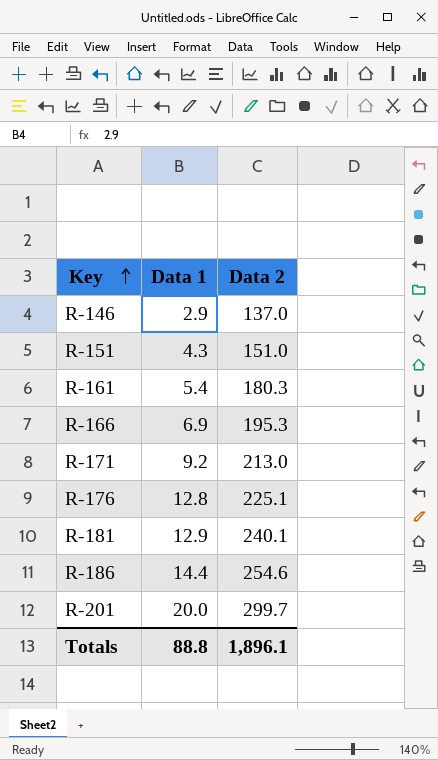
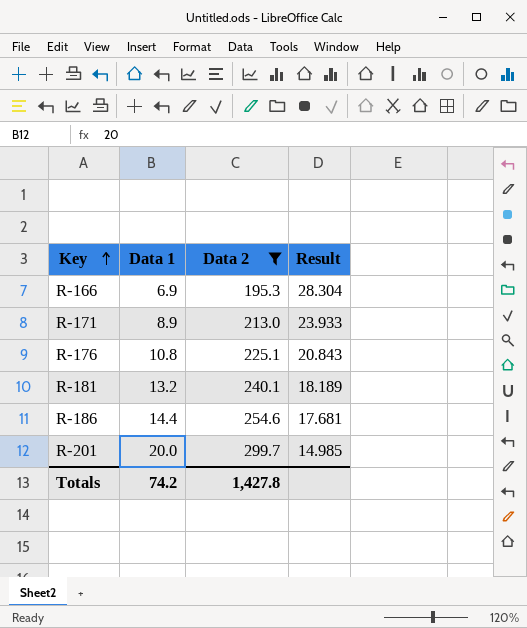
filter: none -> Data 2 >= 195.3
column Result | formula: none -> [Data 2] / [Data 1]
R-171 | Data 1: 9.2 -> 8.9
R-176 | Data 1: 12.8 -> 10.8
R-181 | Data 1: 12.9 -> 13.2
Totals | Data 1: 88.8 -> 74.2
Totals | Data 2: 1,896.1 -> 1,427.8

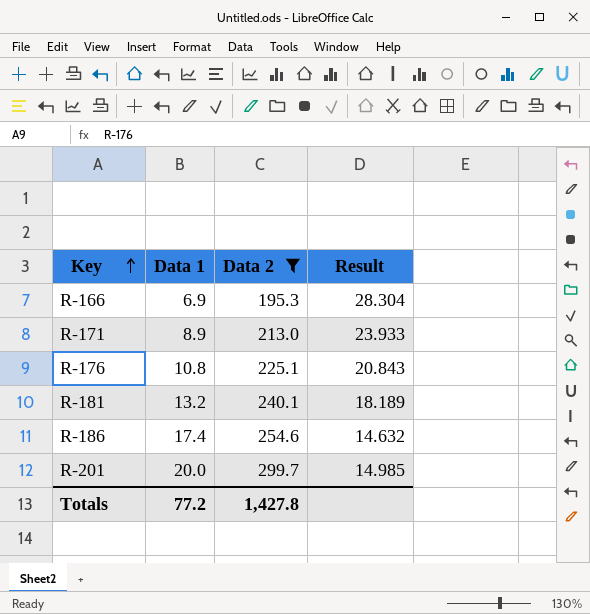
R-186 | Data 1: 14.4 -> 17.4
R-186 | Result: 17.681 -> 14.632
Totals | Data 1: 74.2 -> 77.2

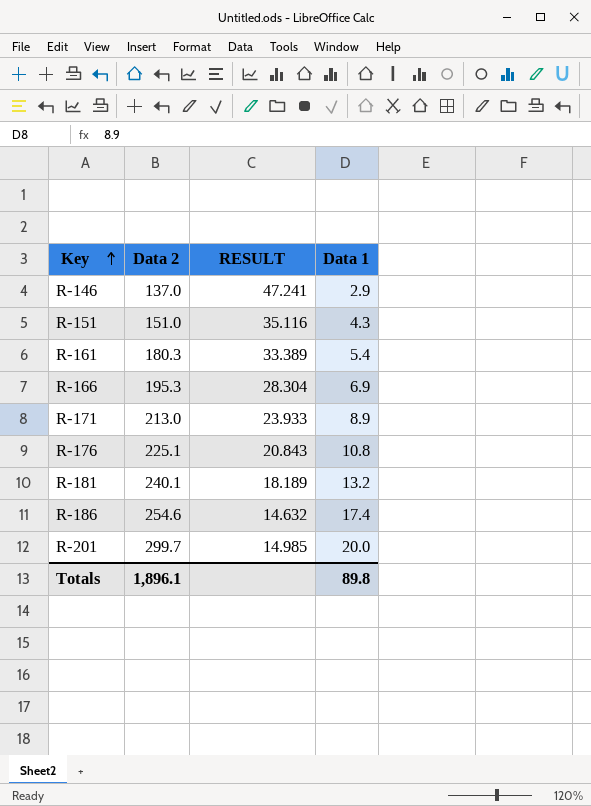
filter: Data 2 >= 195.3 -> none
column name: Result -> RESULT
column Data 1 | position: 2 -> 4
Totals | Data 2: 1,427.8 -> 1,896.1
Totals | Data 1: 77.2 -> 89.8

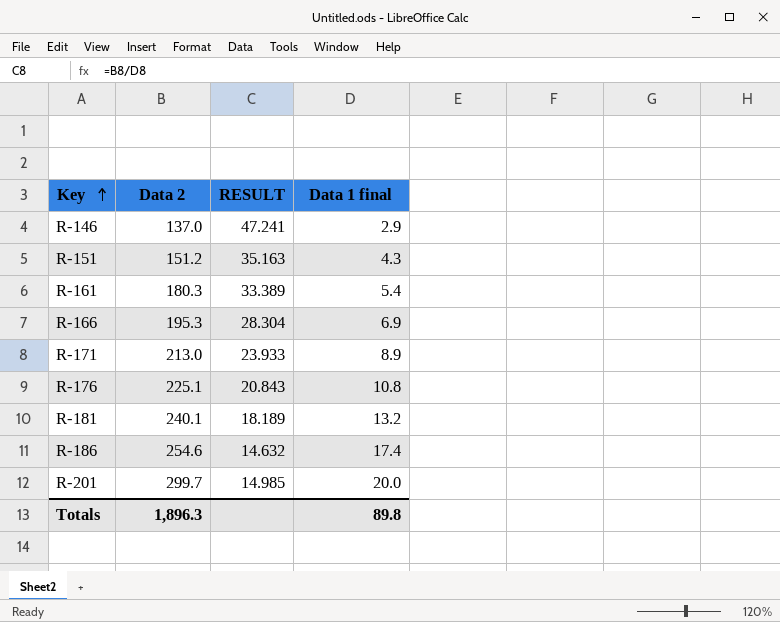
column name: Data 1 -> Data 1 final
R-151 | Data 2: 151.0 -> 151.2
R-151 | RESULT: 35.116 -> 35.163
Totals | Data 2: 1,896.1 -> 1,896.3

